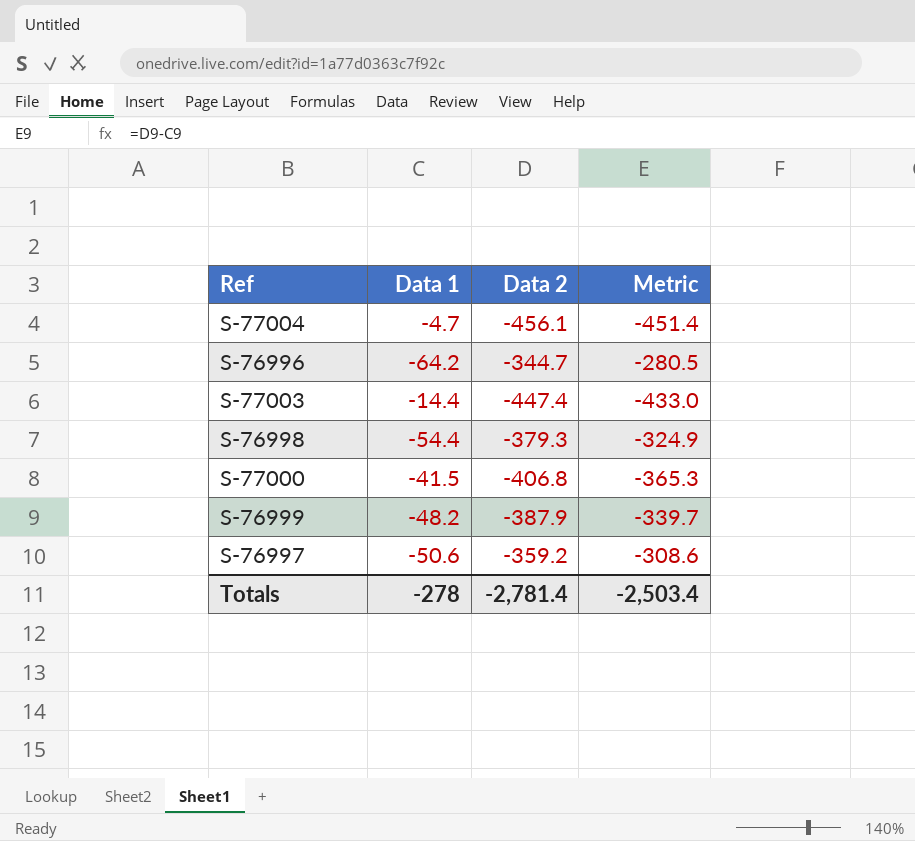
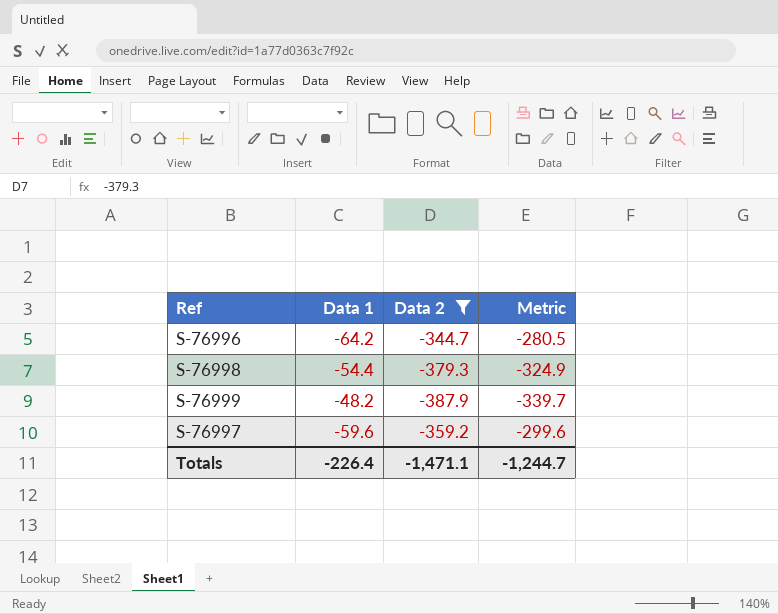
filter: none -> Data 2 >= -387.9
S-76997 | Data 1: -50.6 -> -59.6
S-76997 | Metric: -308.6 -> -299.6
Totals | Data 1: -278 -> -226.4
Totals | Data 2: -2,781.4 -> -1,471.1
Totals | Metric: -2,503.4 -> -1,244.7

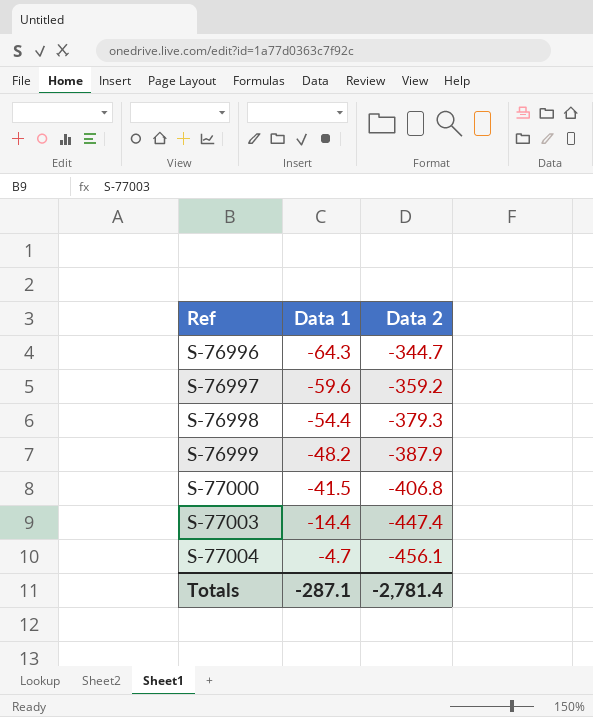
filter: Data 2 >= -387.9 -> none
row order: none -> Ref ascending
column Metric | formula: [Data 2] - [Data 1] -> none
S-76996 | Data 1: -64.2 -> -64.3
Totals | Data 1: -226.4 -> -287.1
Totals | Data 2: -1,471.1 -> -2,781.4

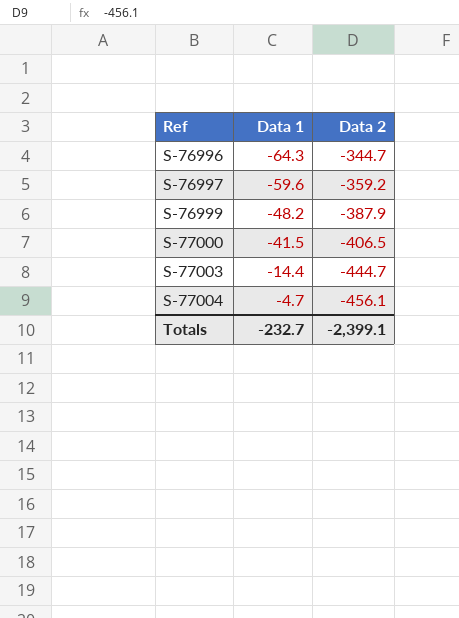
row S-76998: -54.4 | -379.3 -> none
S-77000 | Data 2: -406.8 -> -406.5
S-77003 | Data 2: -447.4 -> -444.7
Totals | Data 1: -287.1 -> -232.7
Totals | Data 2: -2,781.4 -> -2,399.1

